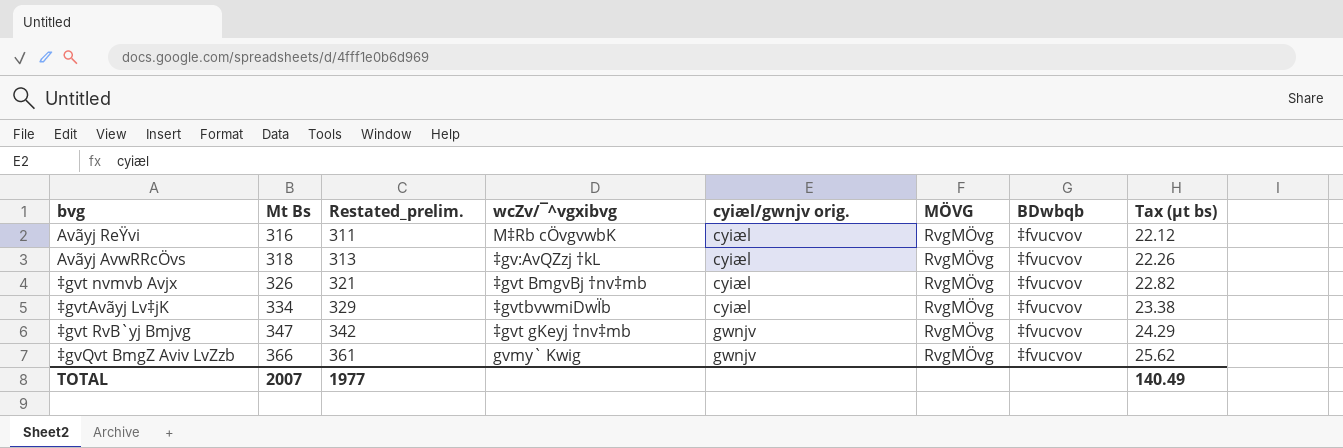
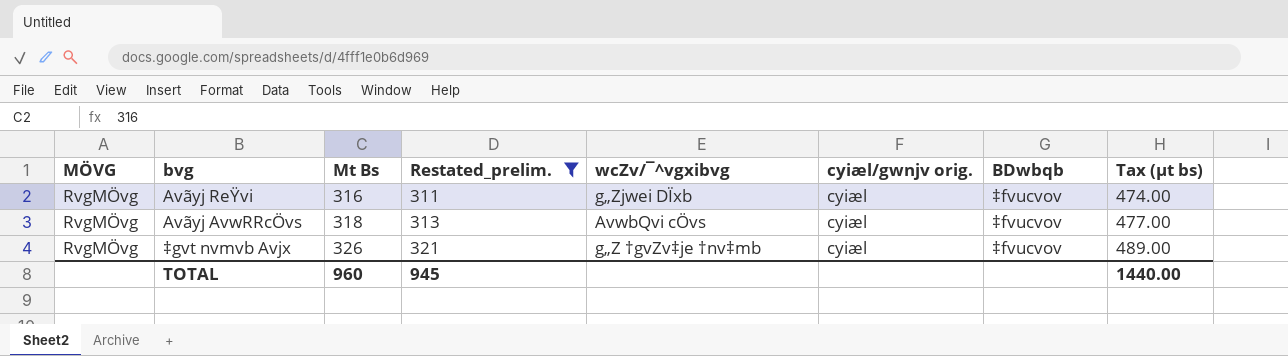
filter: none -> Restated_prelim. <= 321
column MÖVG | position: 6 -> 1
column Tax (µt bs) | formula: [Μt Bs] * 0.07 -> [Μt Bs] * 1.5
Avãyj ReŸvi | wcZv/¯^vgxibvg: M‡Rb cÖvgvwbK -> g„Zjwei DÏxb
Avãyj AvwRRcÖvs | wcZv/¯^vgxibvg: ‡gv:AvQZzj †kL -> AvwbQvi cÖvs
‡gvt nvmvb Avjx | wcZv/¯^vgxibvg: ‡gvt BmgvBj †nv‡mb -> g„Z †gvZv‡je †nv‡mb
TOTAL | Μt Bs: 2007 -> 960
TOTAL | Restated_prelim.: 1977 -> 945
TOTAL | Tax (µt bs): 140.49 -> 1440.00

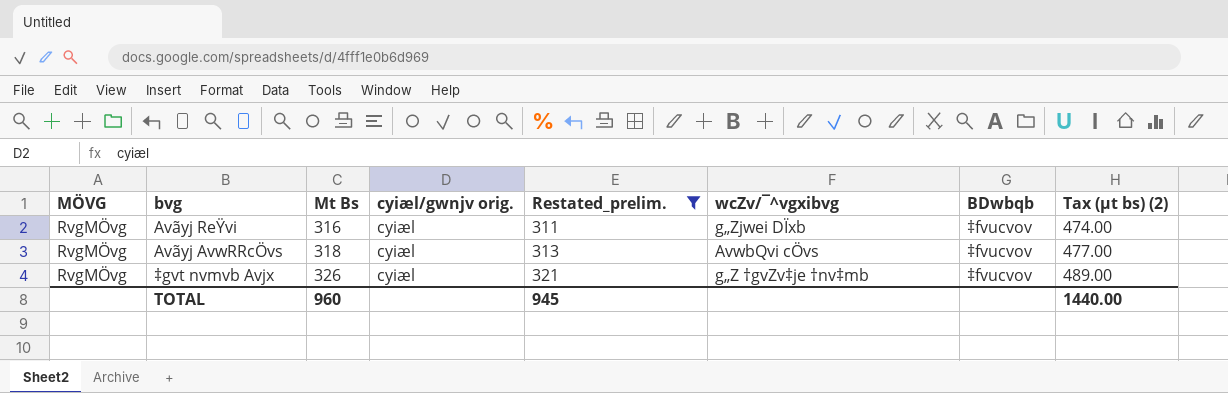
column cyiæl/gwnjv orig. | position: 6 -> 4
column name: Tax (µt bs) -> Tax (µt bs) (2)

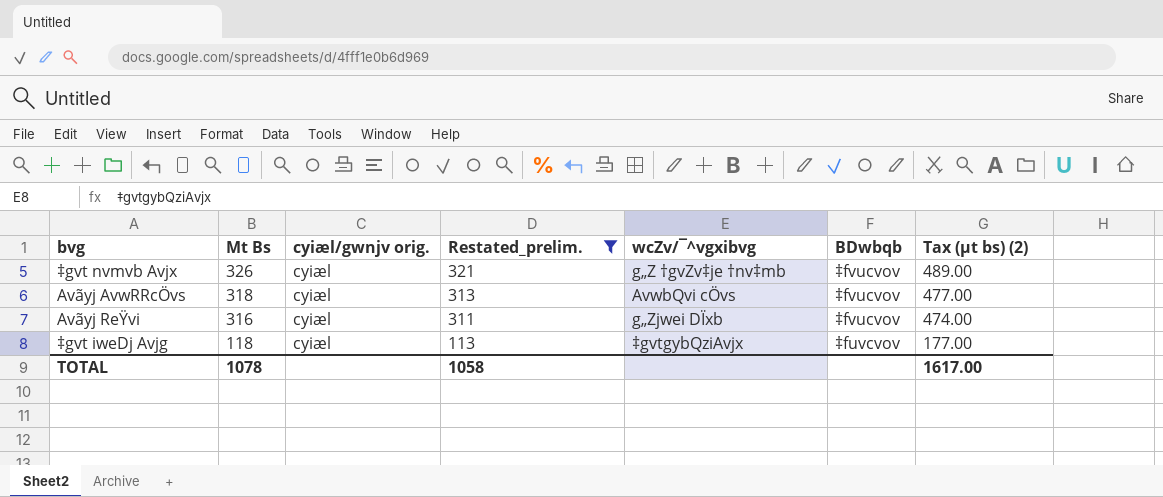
row order: Μt Bs ascending -> Μt Bs descending
column MÖVG | position: 1 -> none
row ‡gvt iweDj Avjg: none -> 118 | cyiæl | 113 | ‡gvtgybQziAvjx | ‡fuvcvov | 177.00
TOTAL | Μt Bs: 960 -> 1078
TOTAL | Restated_prelim.: 945 -> 1058
TOTAL | Tax (µt bs) (2): 1440.00 -> 1617.00

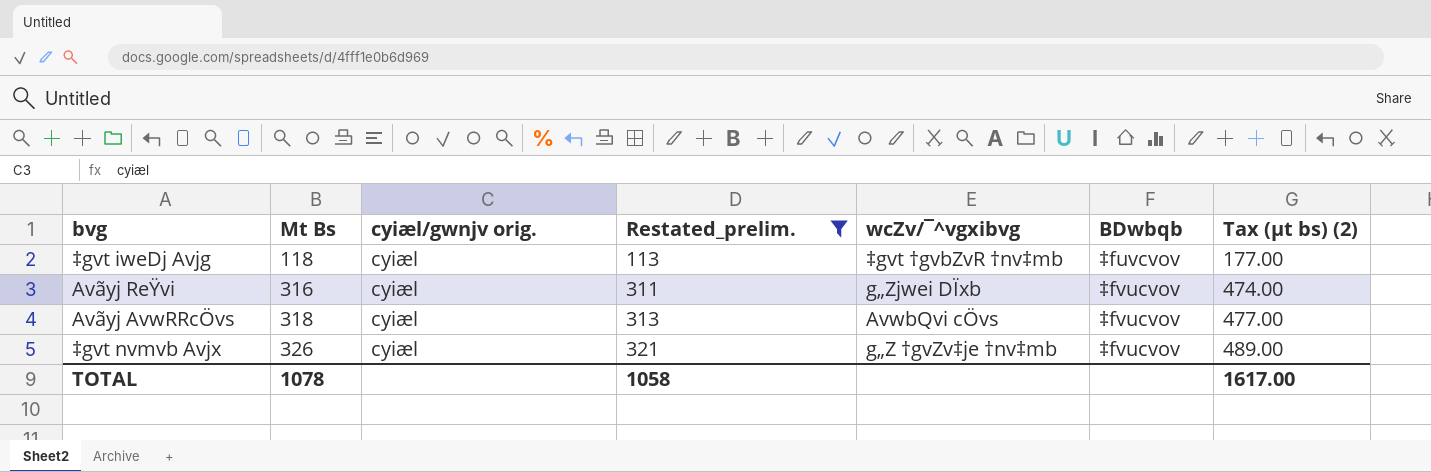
row order: Μt Bs descending -> Μt Bs ascending
‡gvt iweDj Avjg | wcZv/¯^vgxibvg: ‡gvtgybQziAvjx -> ‡gvt †gvbZvR †nv‡mb

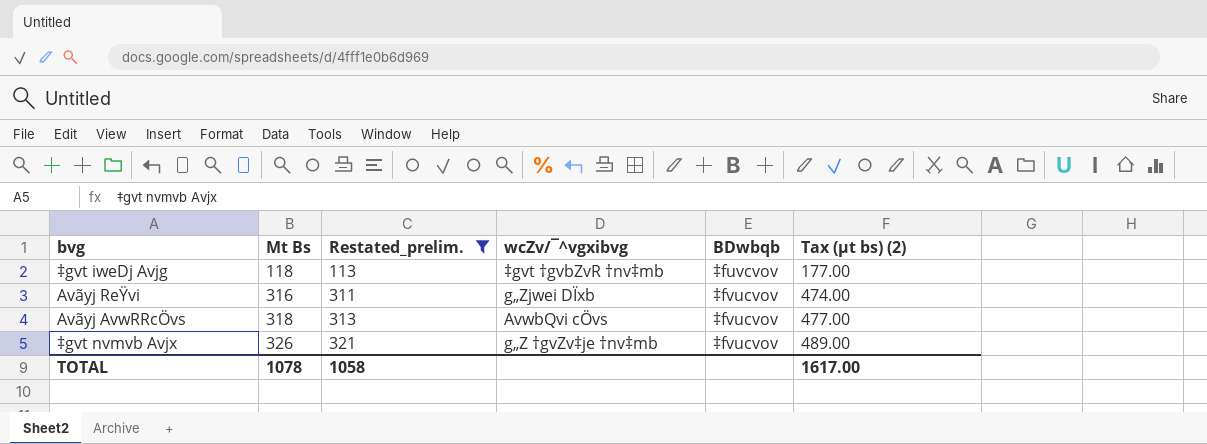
column cyiæl/gwnjv orig. | position: 3 -> none

